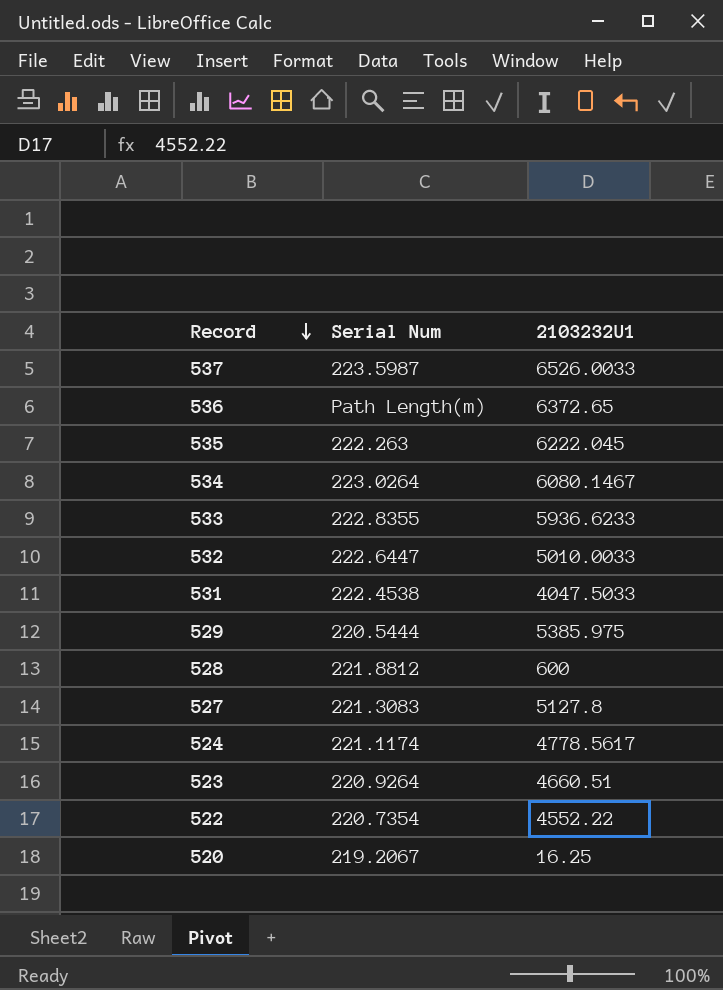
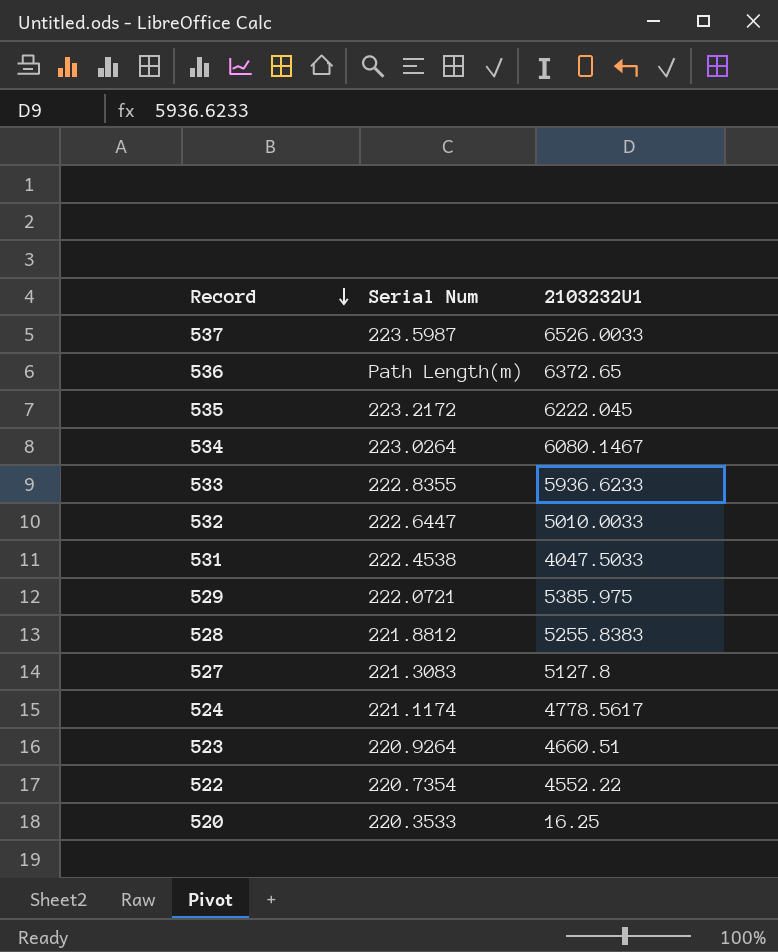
535 | Serial Num: 222.263 -> 223.2172
529 | Serial Num: 220.5444 -> 222.0721
528 | 2103232U1: 600 -> 5255.8383
520 | Serial Num: 219.2067 -> 220.3533

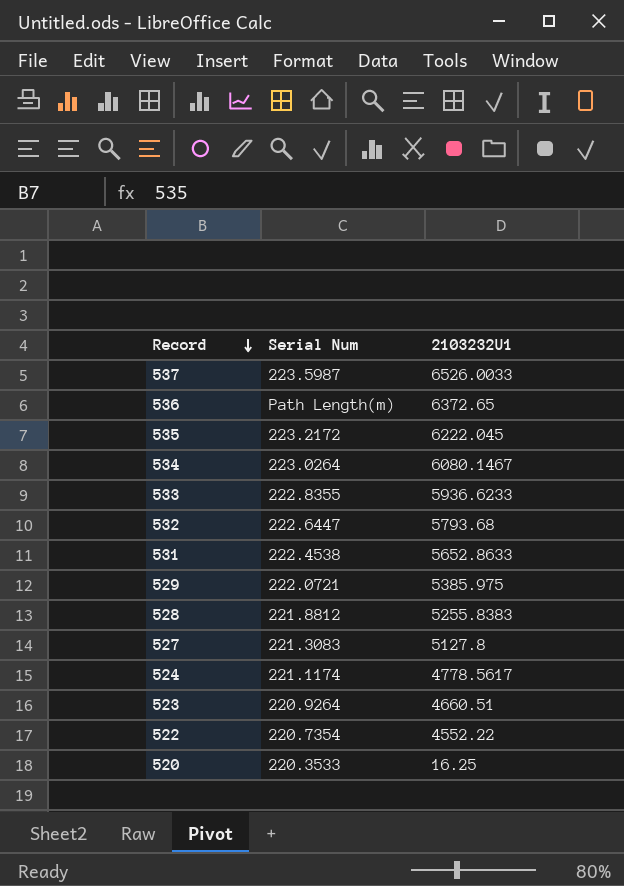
532 | 2103232U1: 5010.0033 -> 5793.68
531 | 2103232U1: 4047.5033 -> 5652.8633

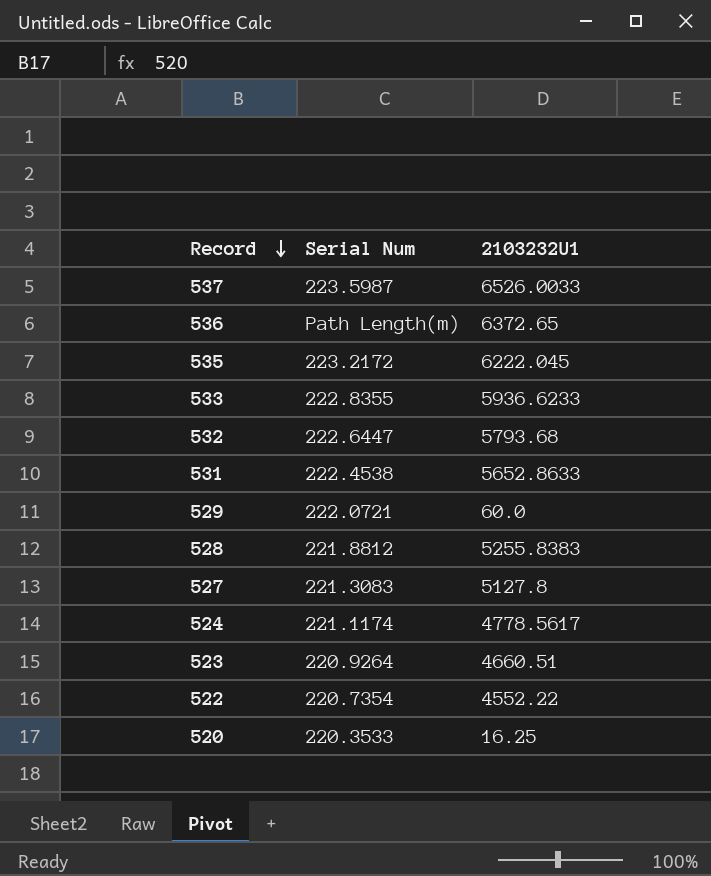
row 534: 223.0264 | 6080.1467 -> none
529 | 2103232U1: 5385.975 -> 60.0

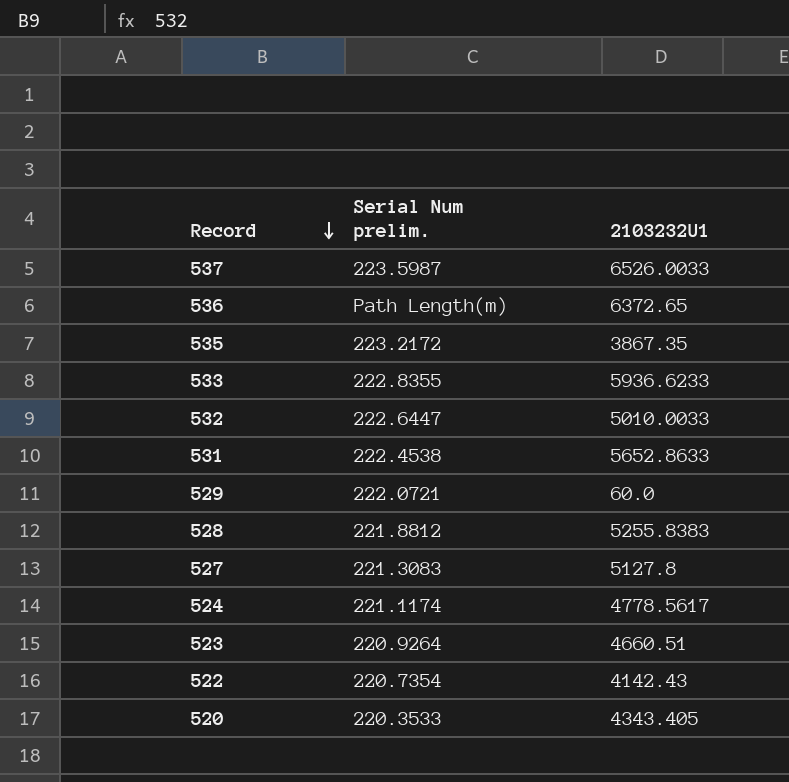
column name: Serial Num -> Serial Num prelim.
535 | 2103232U1: 6222.045 -> 3867.35
532 | 2103232U1: 5793.68 -> 5010.0033
522 | 2103232U1: 4552.22 -> 4142.43
520 | 2103232U1: 16.25 -> 4343.405

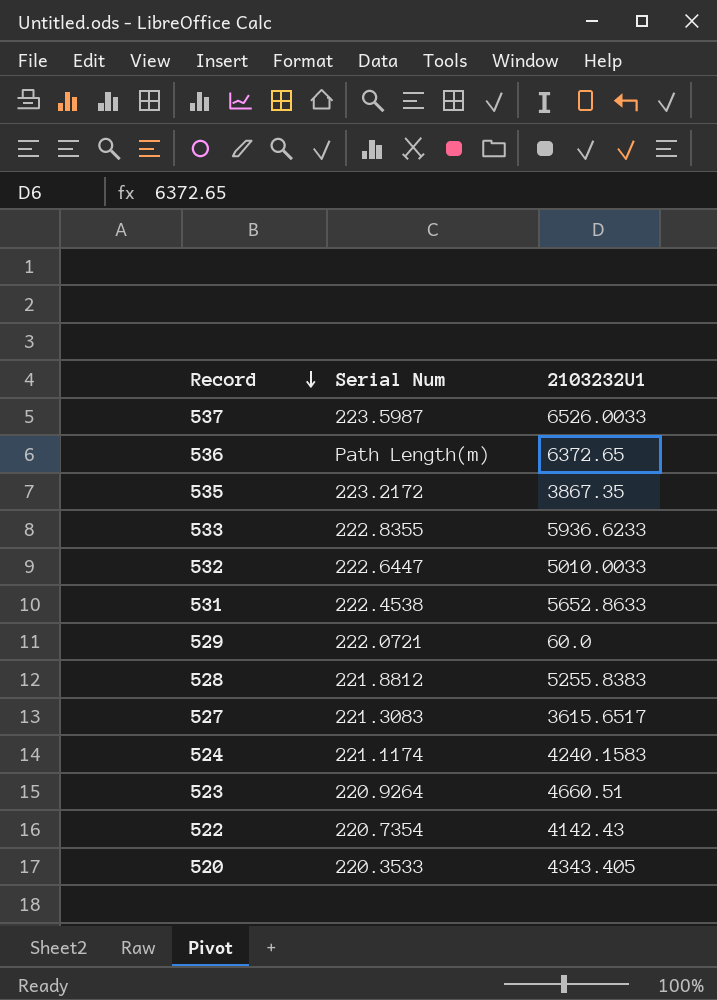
column name: Serial Num prelim. -> Serial Num
527 | 2103232U1: 5127.8 -> 3615.6517
524 | 2103232U1: 4778.5617 -> 4240.1583

